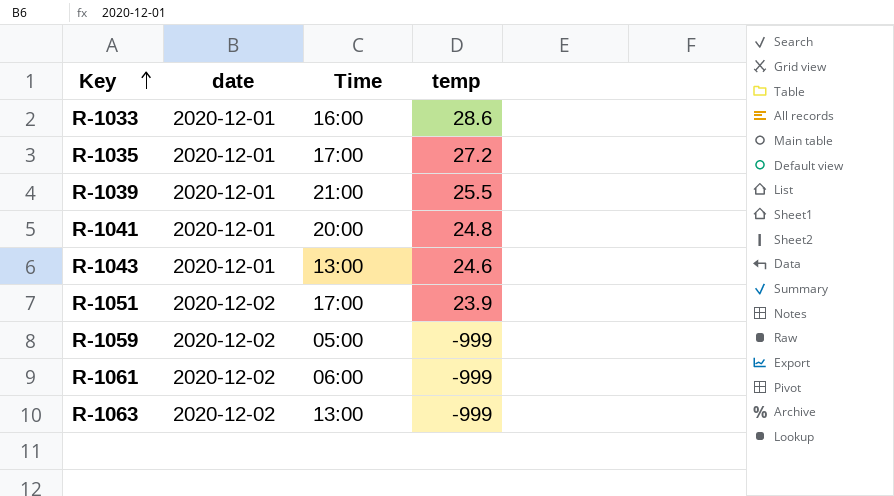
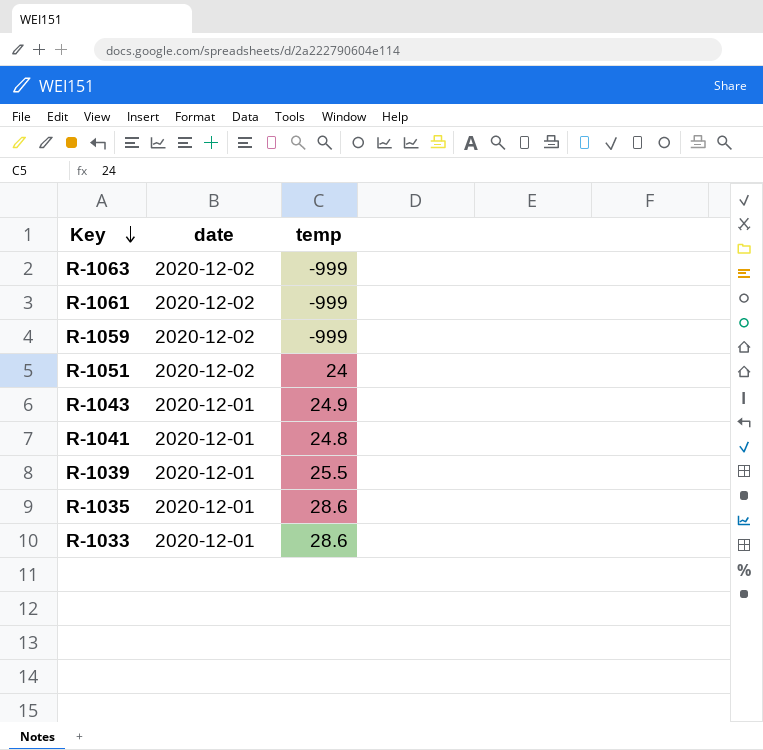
row order: Key ascending -> Key descending
column Time | position: 3 -> none
R-1051 | temp: 23.9 -> 24
R-1043 | temp: 24.6 -> 24.9
R-1035 | temp: 27.2 -> 28.6

